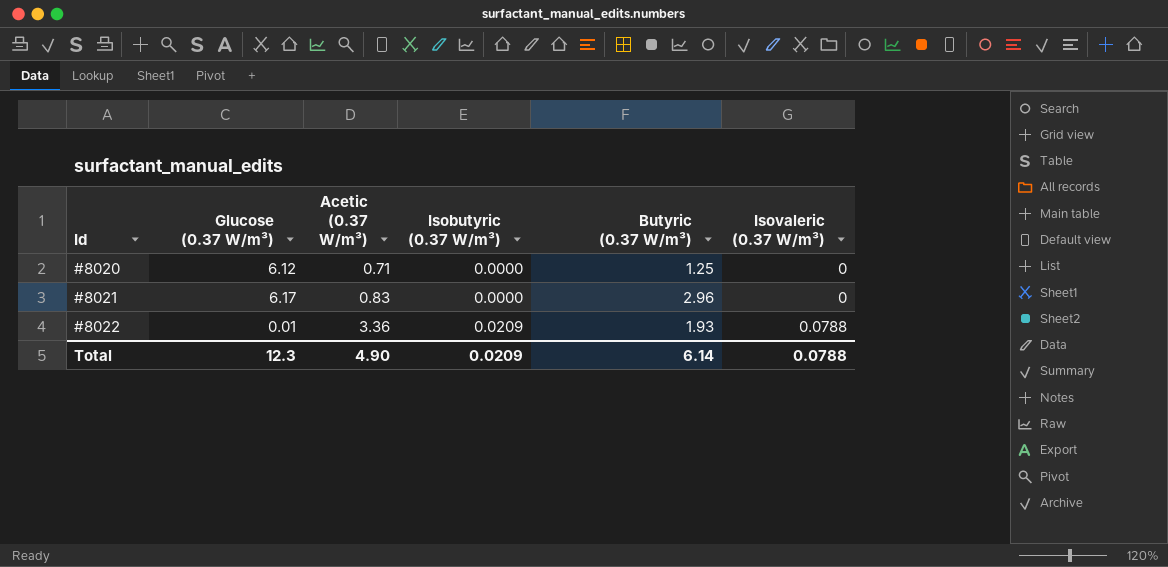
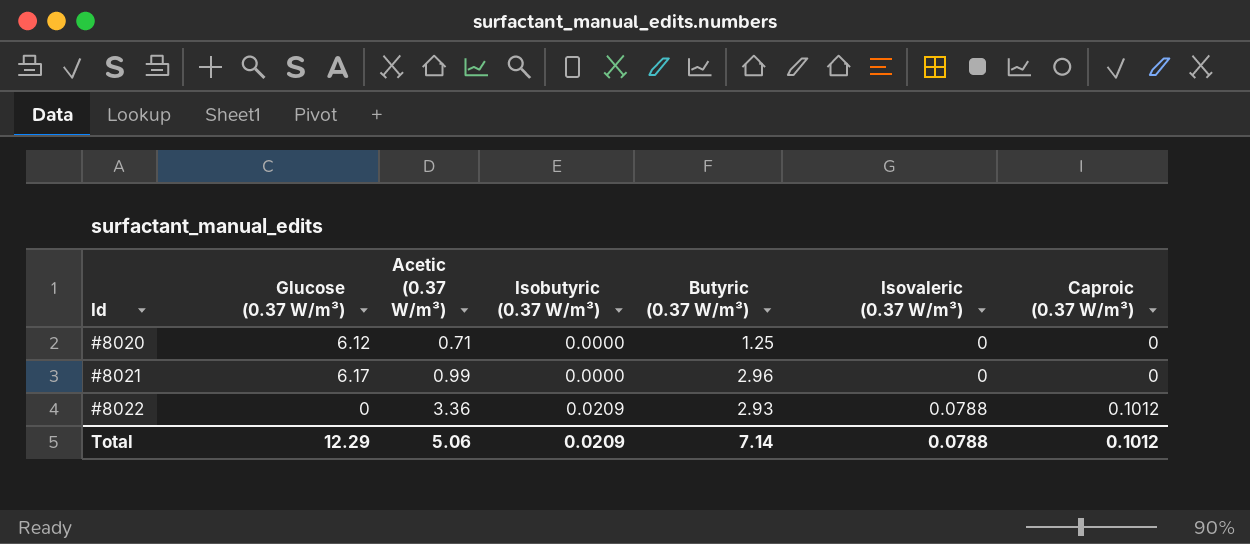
column Caproic (0.37 W/m³) | position: none -> 7
#8021 | Acetic (0.37 W/m³): 0.83 -> 0.99
#8022 | Glucose (0.37 W/m³): 0.01 -> 0
#8022 | Butyric (0.37 W/m³): 1.93 -> 2.93
Total | Glucose (0.37 W/m³): 12.3 -> 12.29
Total | Acetic (0.37 W/m³): 4.90 -> 5.06
Total | Butyric (0.37 W/m³): 6.14 -> 7.14

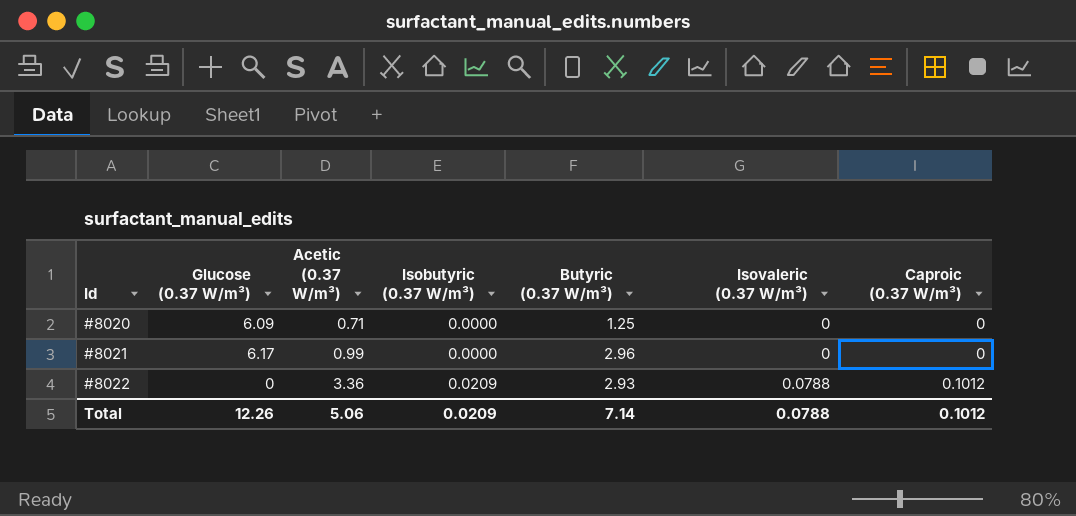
#8020 | Glucose (0.37 W/m³): 6.12 -> 6.09
Total | Glucose (0.37 W/m³): 12.29 -> 12.26

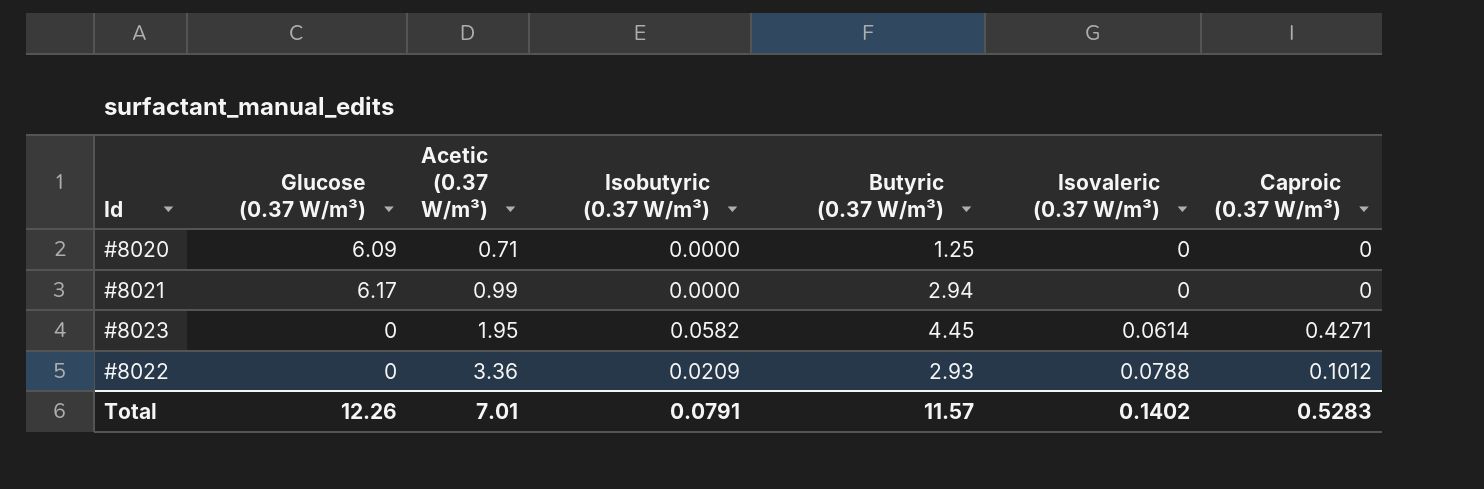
#8021 | Butyric (0.37 W/m³): 2.96 -> 2.94
row #8023: none -> 0 | 1.95 | 0.0582 | 4.45 | 0.0614 | 0.4271
Total | Acetic (0.37 W/m³): 5.06 -> 7.01
Total | Isobutyric (0.37 W/m³): 0.0209 -> 0.0791
Total | Butyric (0.37 W/m³): 7.14 -> 11.57
Total | Isovaleric (0.37 W/m³): 0.0788 -> 0.1402
Total | Caproic (0.37 W/m³): 0.1012 -> 0.5283

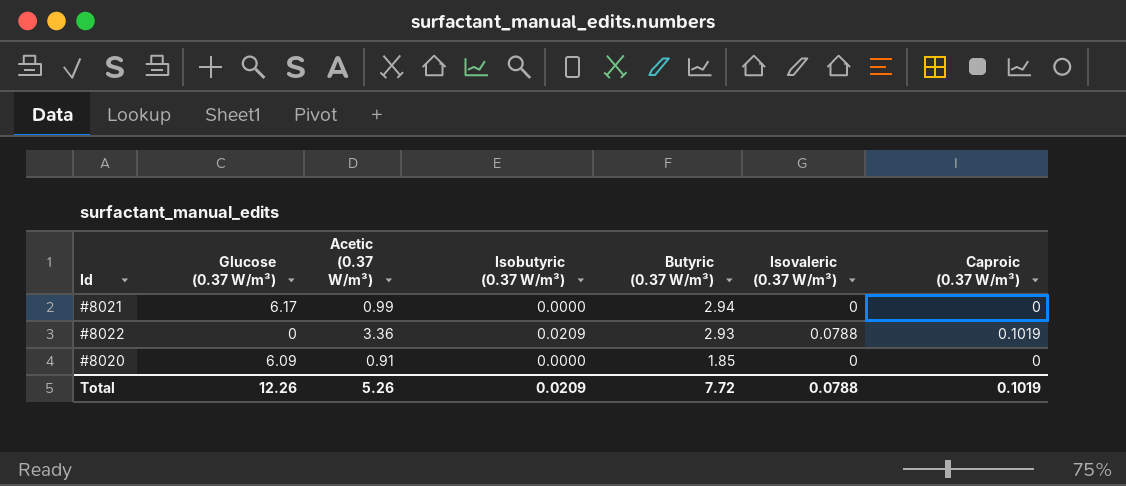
row order: Acetic (0.37 W/m³) ascending -> Butyric (0.37 W/m³) descending
row #8023: 0 | 1.95 | 0.0582 | 4.45 | 0.0614 | 0.4271 -> none
#8022 | Caproic (0.37 W/m³): 0.1012 -> 0.1019
#8020 | Acetic (0.37 W/m³): 0.71 -> 0.91
#8020 | Butyric (0.37 W/m³): 1.25 -> 1.85
Total | Acetic (0.37 W/m³): 7.01 -> 5.26
Total | Isobutyric (0.37 W/m³): 0.0791 -> 0.0209
Total | Butyric (0.37 W/m³): 11.57 -> 7.72
Total | Isovaleric (0.37 W/m³): 0.1402 -> 0.0788
Total | Caproic (0.37 W/m³): 0.5283 -> 0.1019

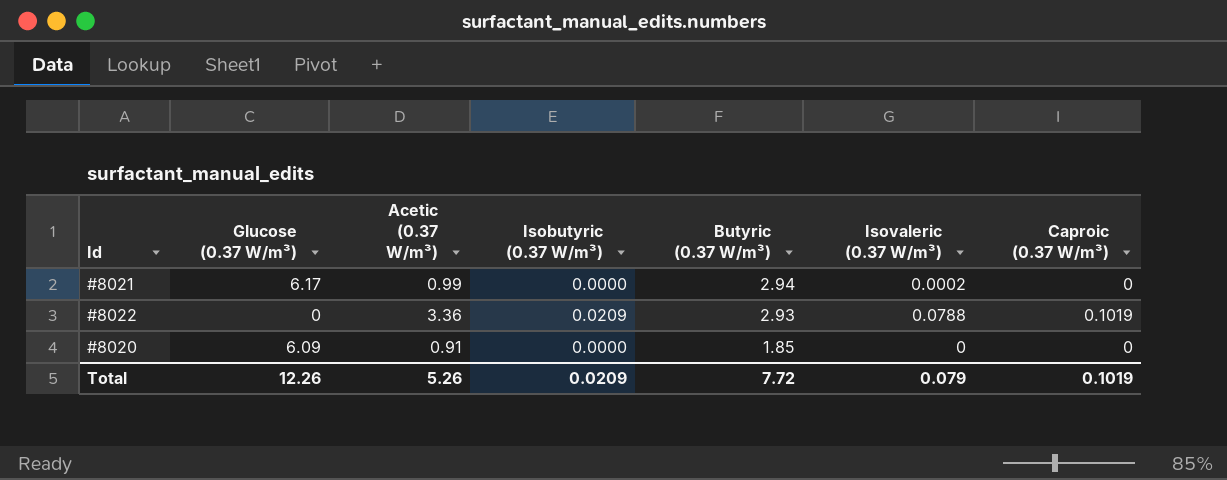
#8021 | Isovaleric (0.37 W/m³): 0 -> 0.0002
Total | Isovaleric (0.37 W/m³): 0.0788 -> 0.079

